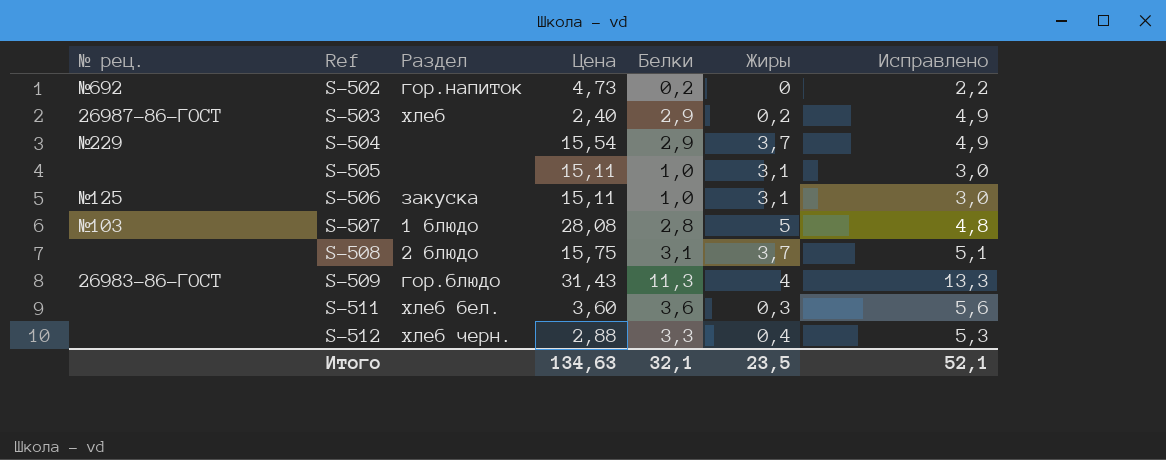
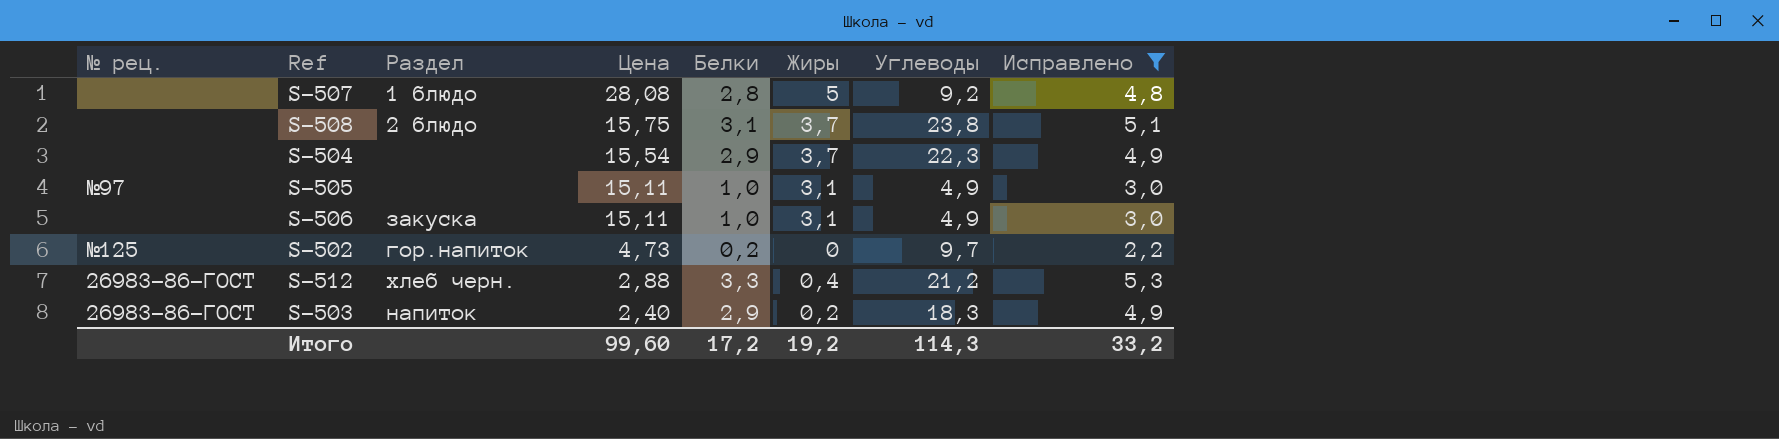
filter: none -> Исправлено <= 5,3
row order: Ref ascending -> Цена descending
column Углеводы | position: none -> 7
S-507 | № рец.: №103 -> none
S-504 | № рец.: №229 -> none
S-505 | № рец.: none -> №97
S-506 | № рец.: №125 -> none
S-502 | № рец.: №692 -> №125
S-512 | № рец.: none -> 26983-86-ГОСТ
S-503 | № рец.: 26987-86-ГОСТ -> 26983-86-ГОСТ
S-503 | Раздел: хлеб -> напиток
Итого | Цена: 134,63 -> 99,60
Итого | Белки: 32,1 -> 17,2
Итого | Жиры: 23,5 -> 19,2
Итого | Исправлено: 52,1 -> 33,2

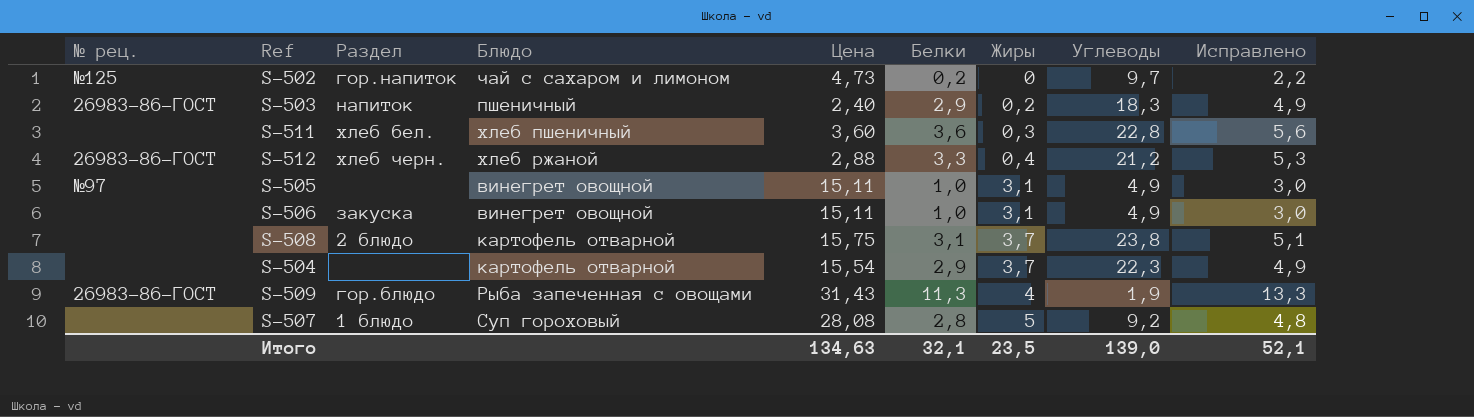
filter: Исправлено <= 5,3 -> none
row order: Цена descending -> Жиры ascending
column Блюдо | position: none -> 4
Итого | Цена: 99,60 -> 134,63
Итого | Белки: 17,2 -> 32,1
Итого | Жиры: 19,2 -> 23,5
Итого | Углеводы: 114,3 -> 139,0
Итого | Исправлено: 33,2 -> 52,1

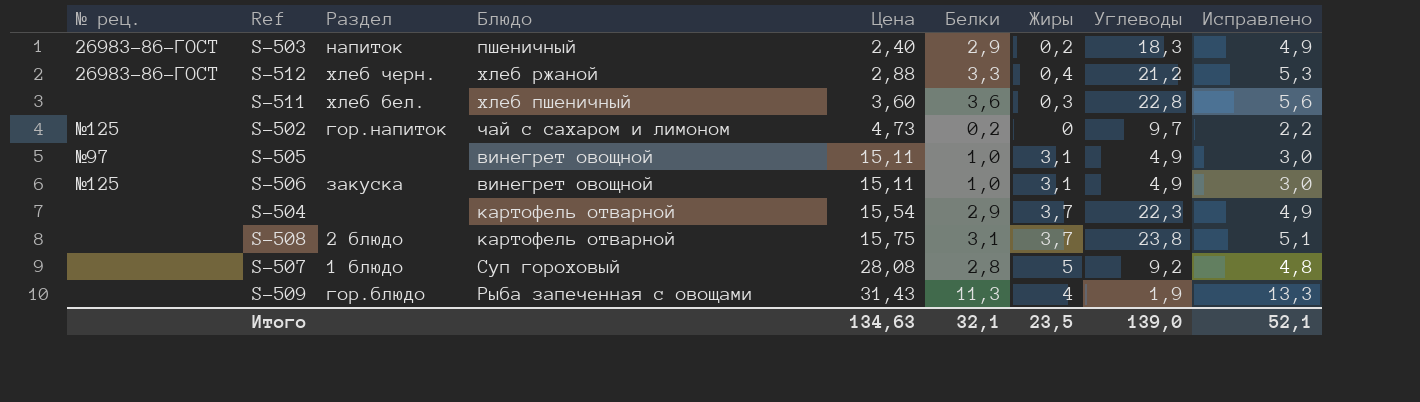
row order: Жиры ascending -> Цена ascending
S-506 | № рец.: none -> №125
S-509 | № рец.: 26983-86-ГОСТ -> none

